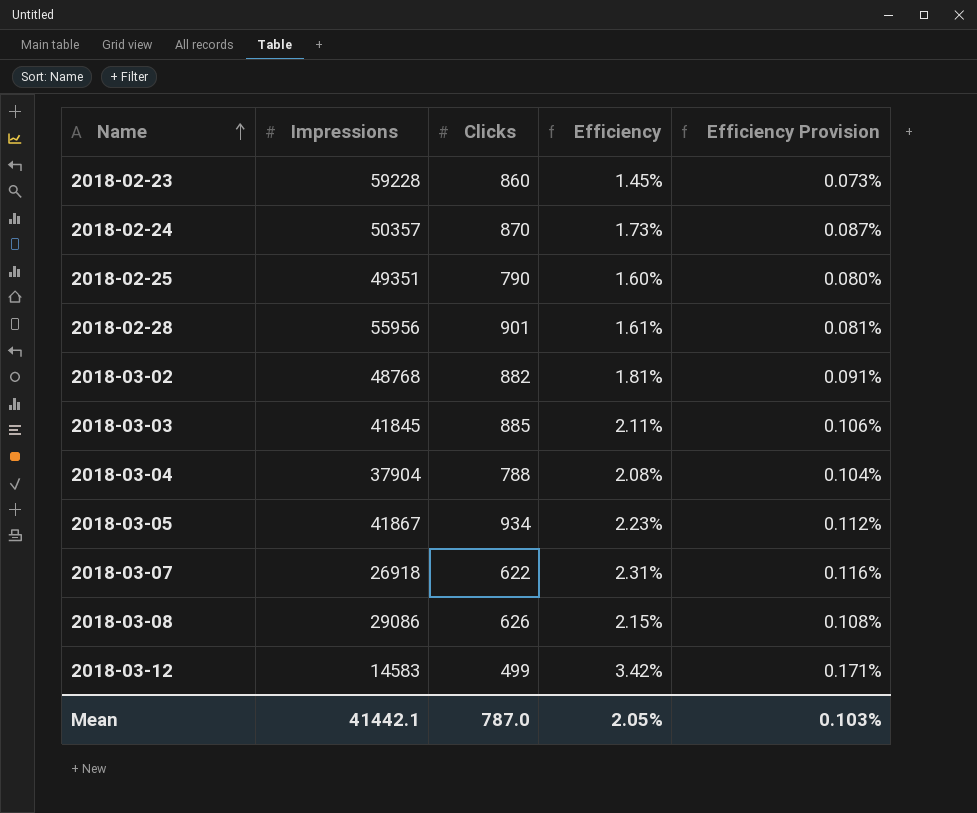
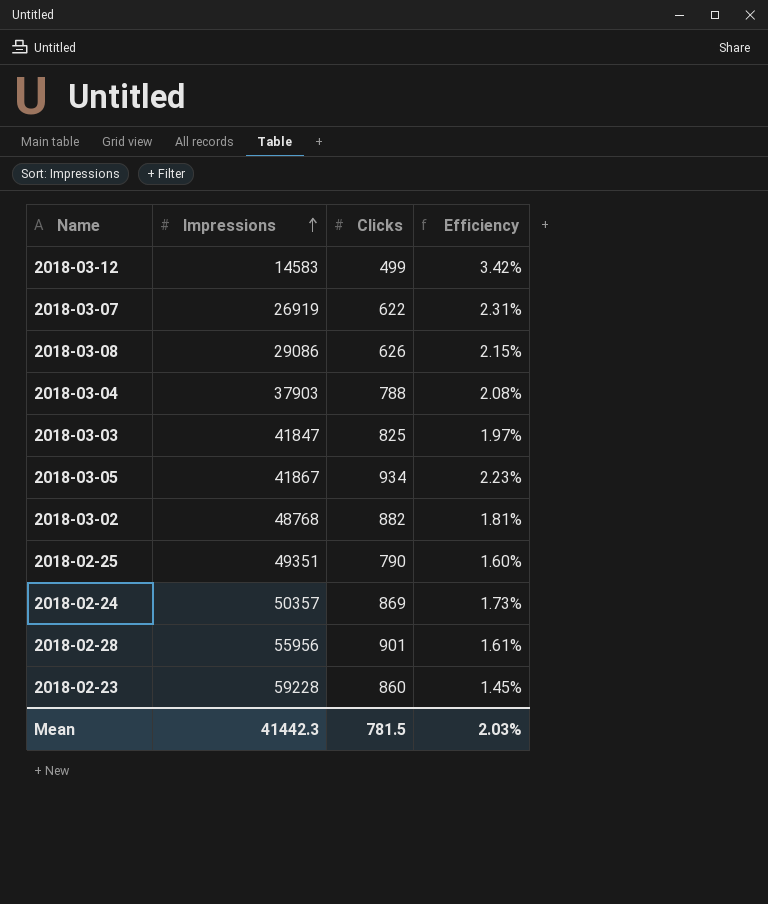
row order: Name ascending -> Impressions ascending
column Efficiency Provision | formula: [Efficiency] * 0.05 -> none
2018-03-07 | Impressions: 26918 -> 26919
2018-03-04 | Impressions: 37904 -> 37903
2018-03-03 | Impressions: 41845 -> 41847
2018-03-03 | Clicks: 885 -> 825
2018-03-03 | Efficiency: 2.11% -> 1.97%
2018-02-24 | Clicks: 870 -> 869
Mean | Impressions: 41442.1 -> 41442.3
Mean | Clicks: 787.0 -> 781.5
Mean | Efficiency: 2.05% -> 2.03%

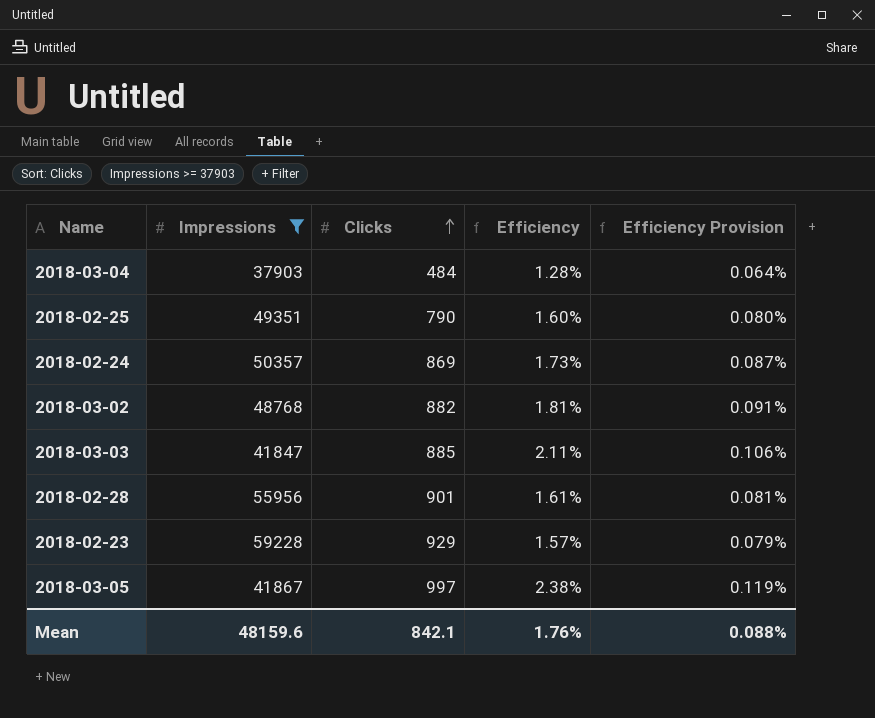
filter: none -> Impressions >= 37903
row order: Impressions ascending -> Clicks ascending
column Efficiency Provision | formula: none -> [Efficiency] * 0.05
2018-03-04 | Clicks: 788 -> 484
2018-03-04 | Efficiency: 2.08% -> 1.28%
2018-03-03 | Clicks: 825 -> 885
2018-03-03 | Efficiency: 1.97% -> 2.11%
2018-02-23 | Clicks: 860 -> 929
2018-02-23 | Efficiency: 1.45% -> 1.57%
2018-03-05 | Clicks: 934 -> 997
2018-03-05 | Efficiency: 2.23% -> 2.38%
Mean | Impressions: 41442.3 -> 48159.6
Mean | Clicks: 781.5 -> 842.1
Mean | Efficiency: 2.03% -> 1.76%

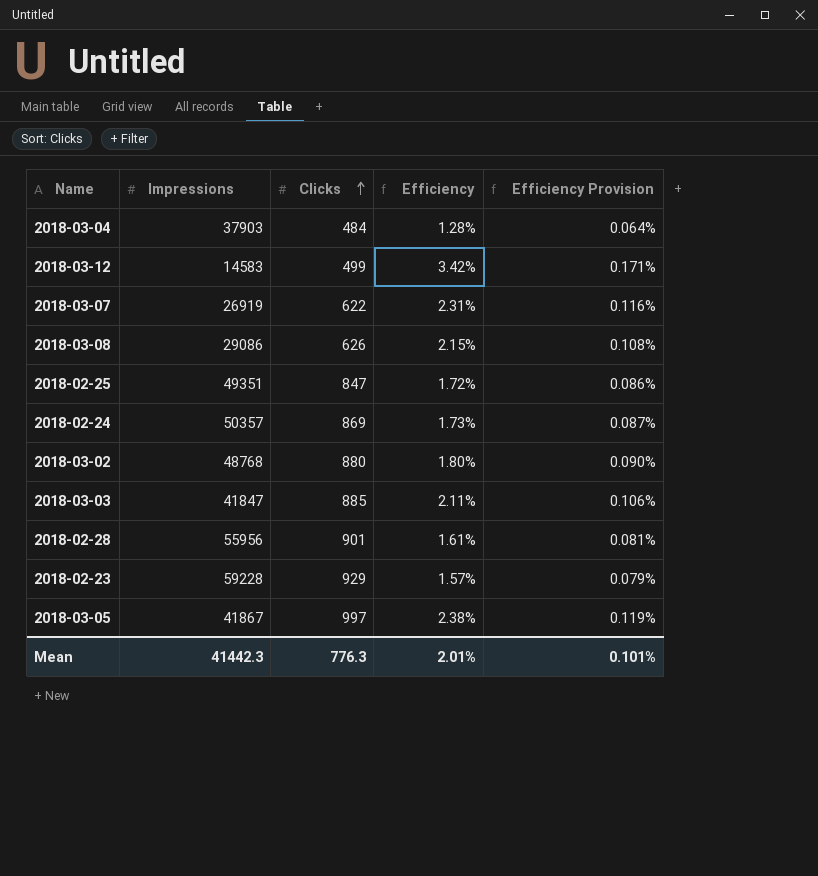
filter: Impressions >= 37903 -> none
2018-02-25 | Clicks: 790 -> 847
2018-02-25 | Efficiency: 1.60% -> 1.72%
2018-02-25 | Efficiency Provision: 0.080% -> 0.086%
2018-03-02 | Clicks: 882 -> 880
2018-03-02 | Efficiency: 1.81% -> 1.80%
2018-03-02 | Efficiency Provision: 0.091% -> 0.090%
Mean | Impressions: 48159.6 -> 41442.3
Mean | Clicks: 842.1 -> 776.3
Mean | Efficiency: 1.76% -> 2.01%
Mean | Efficiency Provision: 0.088% -> 0.101%

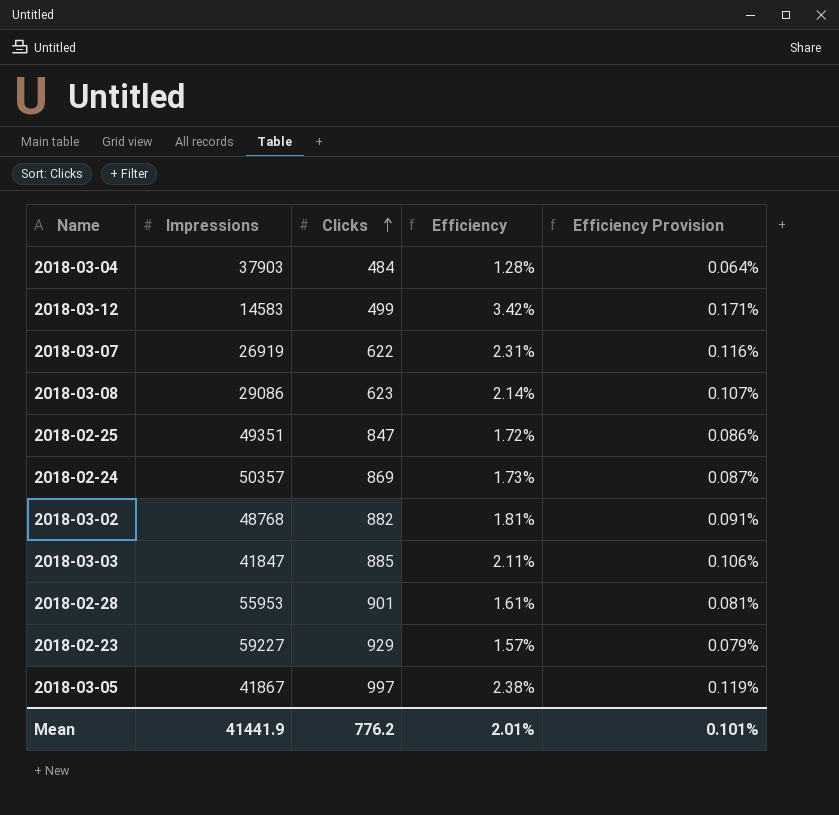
2018-03-08 | Clicks: 626 -> 623
2018-03-08 | Efficiency: 2.15% -> 2.14%
2018-03-08 | Efficiency Provision: 0.108% -> 0.107%
2018-03-02 | Clicks: 880 -> 882
2018-03-02 | Efficiency: 1.80% -> 1.81%
2018-03-02 | Efficiency Provision: 0.090% -> 0.091%
2018-02-28 | Impressions: 55956 -> 55953
2018-02-23 | Impressions: 59228 -> 59227
Mean | Impressions: 41442.3 -> 41441.9
Mean | Clicks: 776.3 -> 776.2

